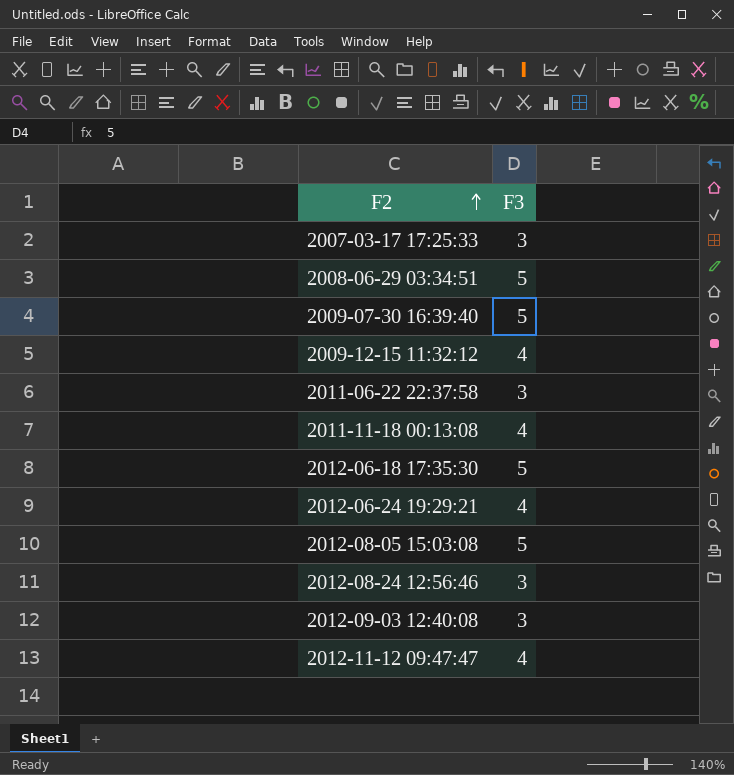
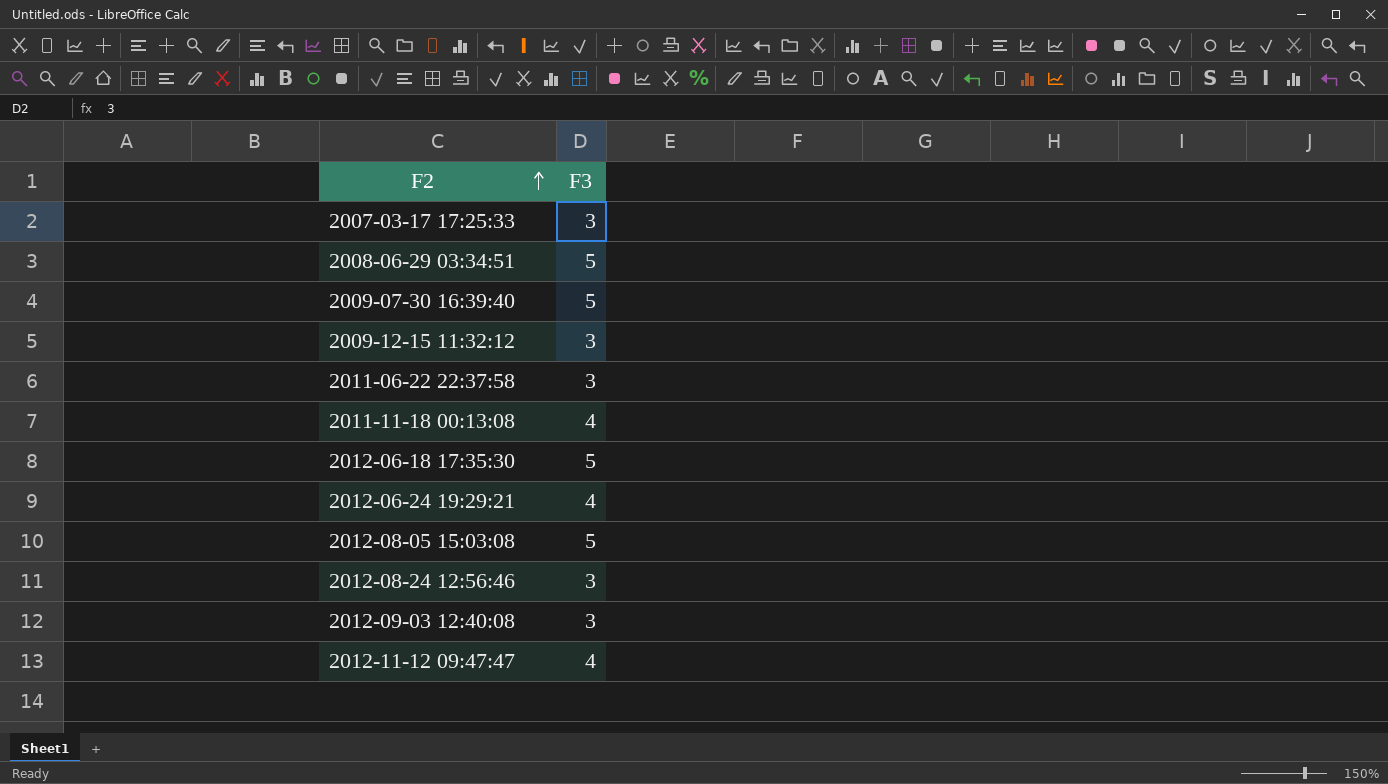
2009-12-15 11:32:12 | F3: 4 -> 3

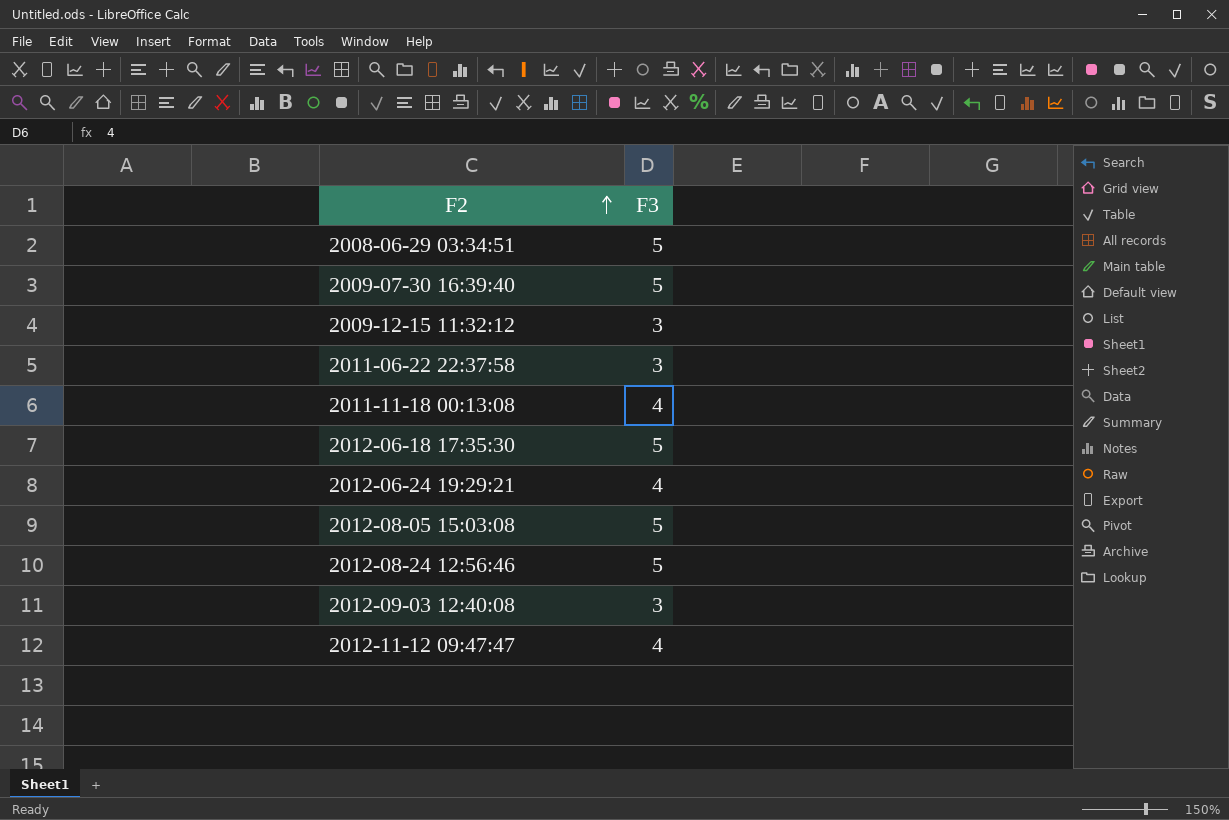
row 2007-03-17 17:25:33: 3 -> none
2012-08-24 12:56:46 | F3: 3 -> 5

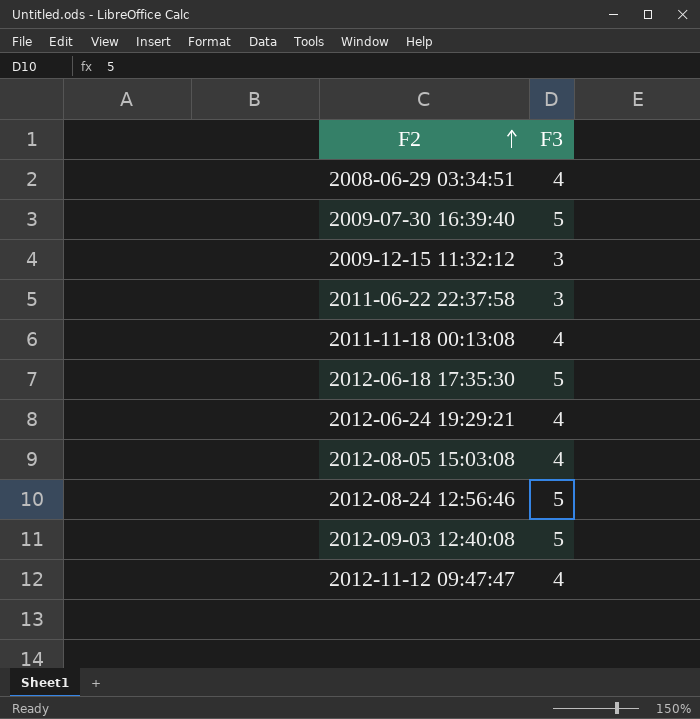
2008-06-29 03:34:51 | F3: 5 -> 4
2012-08-05 15:03:08 | F3: 5 -> 4
2012-09-03 12:40:08 | F3: 3 -> 5

